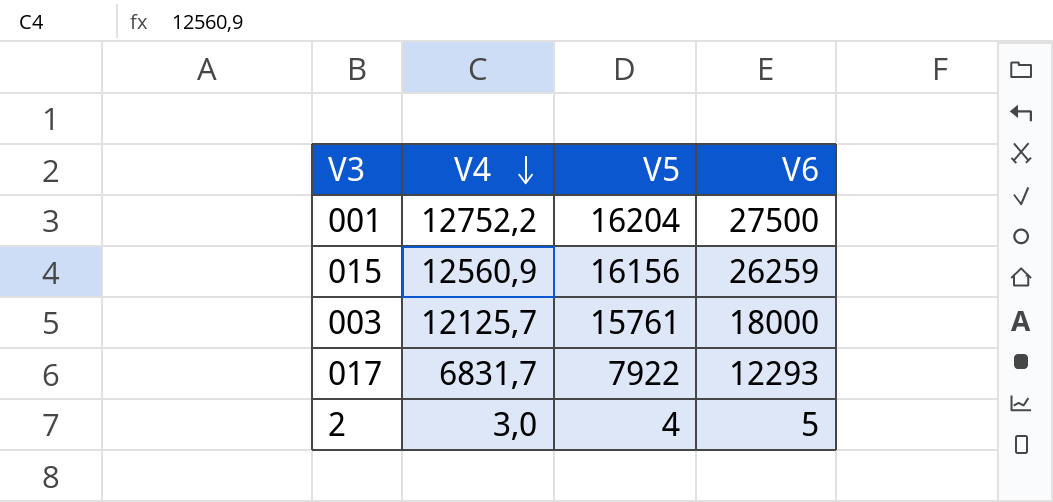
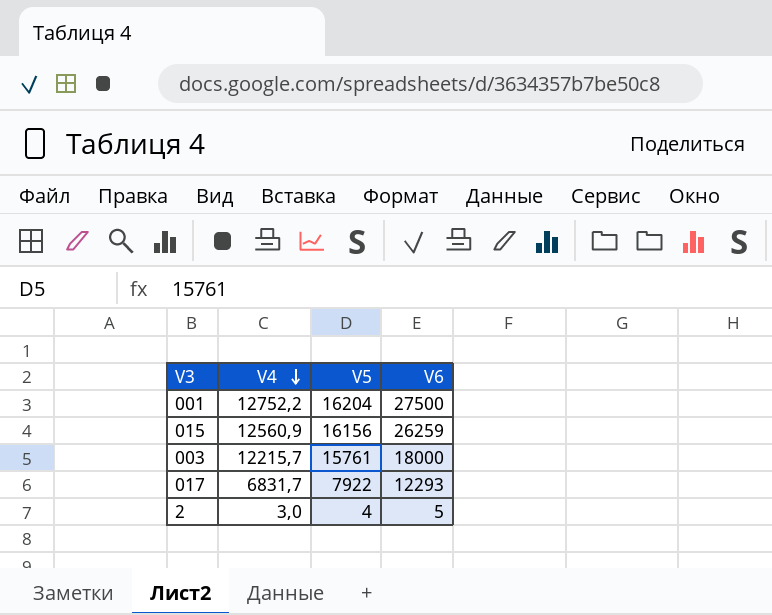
003 | V4: 12125,7 -> 12215,7

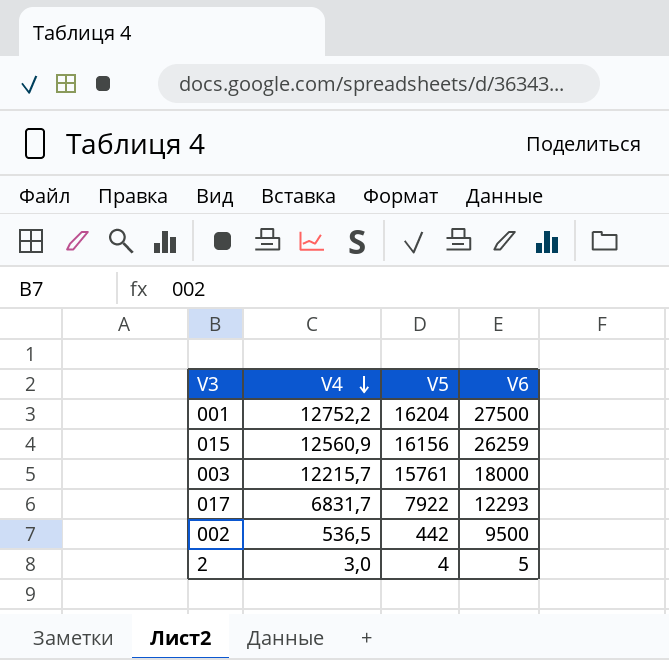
row 002: none -> 536,5 | 442 | 9500

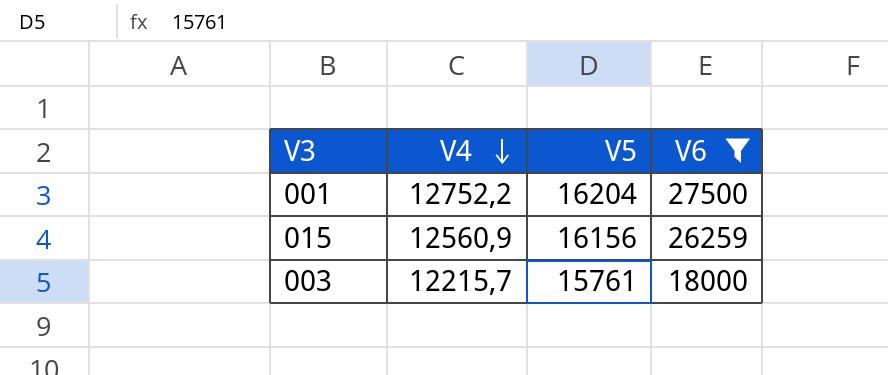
filter: none -> V6 >= 18000

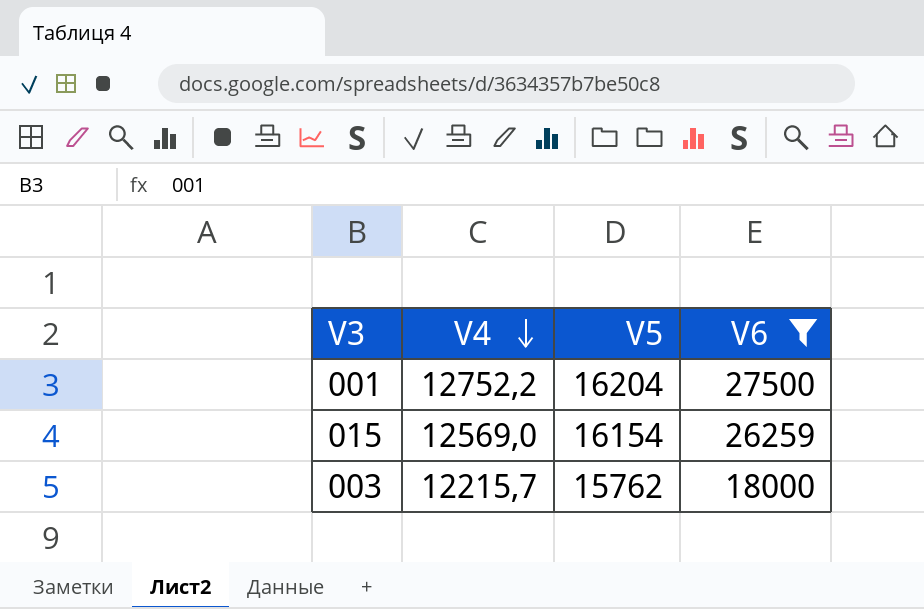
015 | V4: 12560,9 -> 12569,0
015 | V5: 16156 -> 16154
003 | V5: 15761 -> 15762

